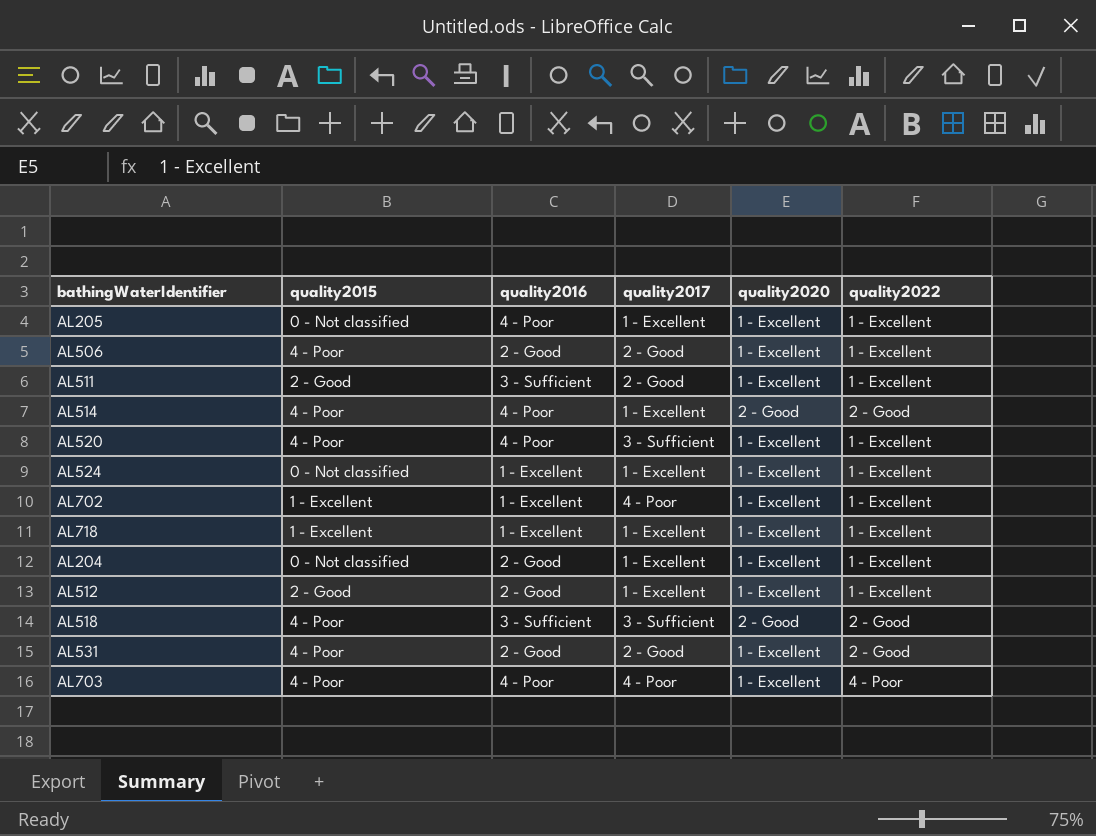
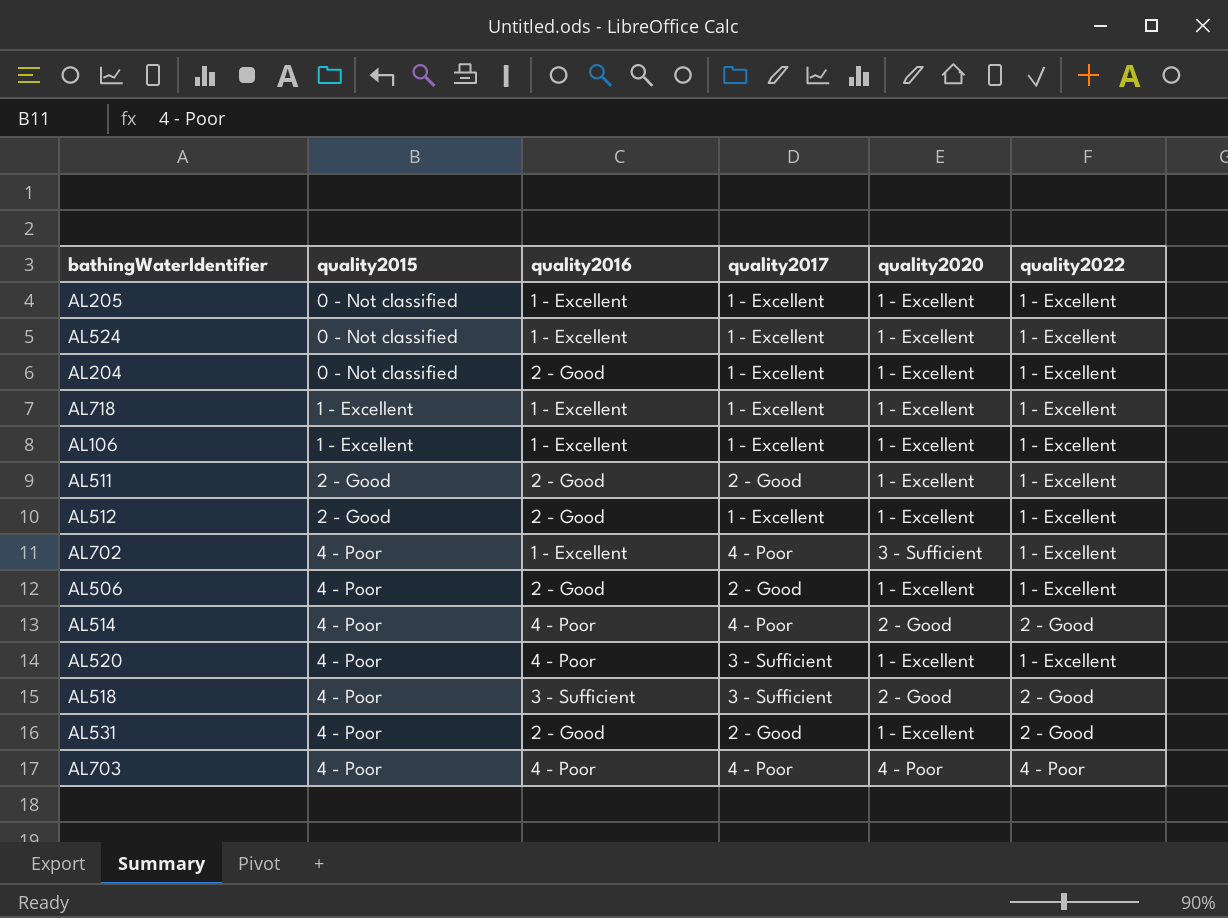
row order: none -> quality2015 ascending
AL205 | quality2016: 4 - Poor -> 1 - Excellent
row AL106: none -> 1 - Excellent | 1 - Excellent | 1 - Excellent | 1 - Excellent | 1 - Excellent
AL511 | quality2016: 3 - Sufficient -> 2 - Good
AL702 | quality2015: 1 - Excellent -> 4 - Poor
AL702 | quality2020: 1 - Excellent -> 3 - Sufficient
AL514 | quality2017: 1 - Excellent -> 4 - Poor
AL703 | quality2020: 1 - Excellent -> 4 - Poor

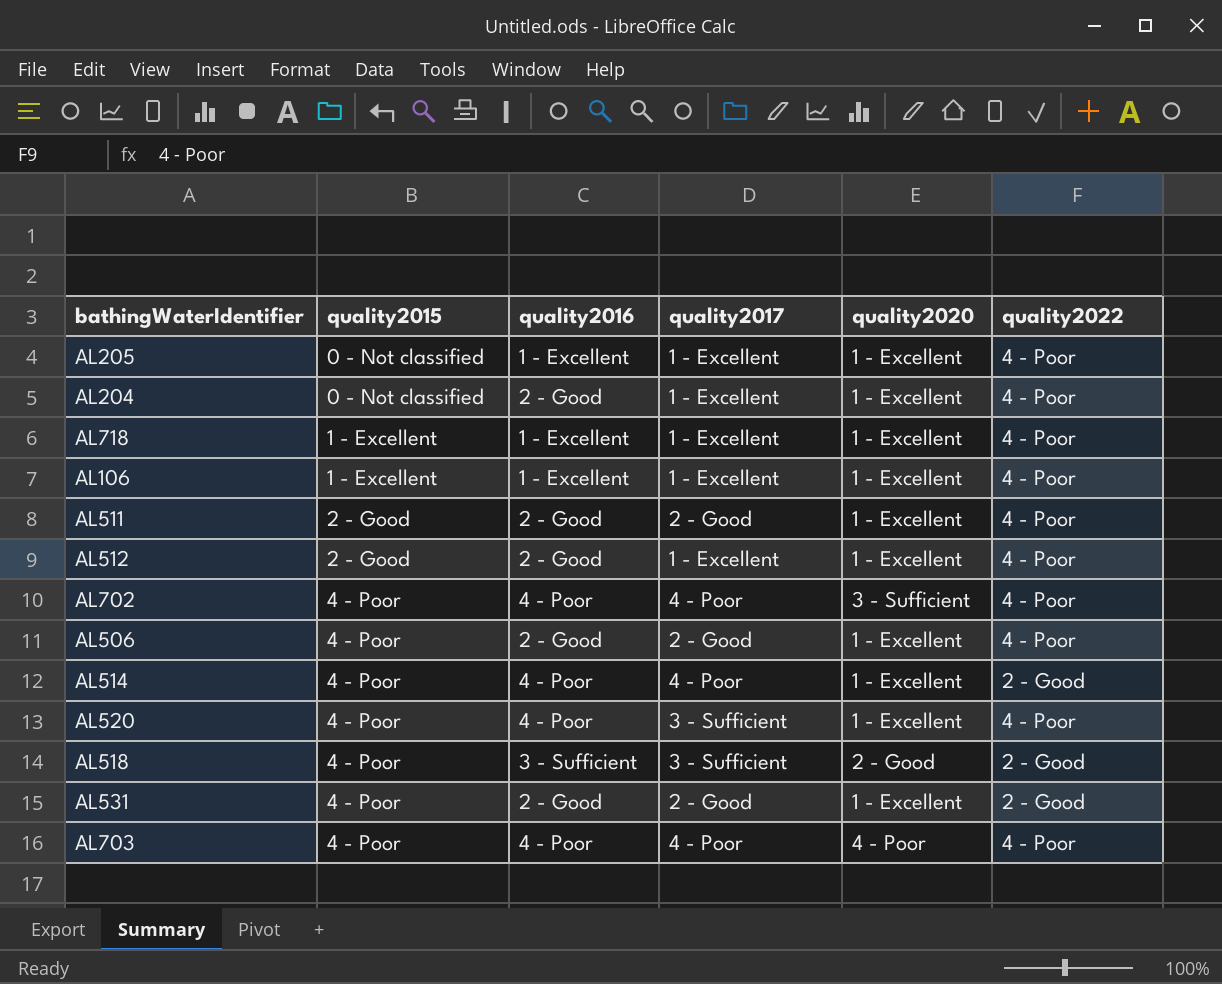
row AL524: 0 - Not classified | 1 - Excellent | 1 - Excellent | 1 - Excellent | 1 - Excellent -> none
AL205 | quality2022: 1 - Excellent -> 4 - Poor
AL204 | quality2022: 1 - Excellent -> 4 - Poor
AL718 | quality2022: 1 - Excellent -> 4 - Poor
AL106 | quality2022: 1 - Excellent -> 4 - Poor
AL511 | quality2022: 1 - Excellent -> 4 - Poor
AL512 | quality2022: 1 - Excellent -> 4 - Poor
AL702 | quality2016: 1 - Excellent -> 4 - Poor
AL702 | quality2022: 1 - Excellent -> 4 - Poor
AL506 | quality2022: 1 - Excellent -> 4 - Poor
AL514 | quality2020: 2 - Good -> 1 - Excellent
AL520 | quality2022: 1 - Excellent -> 4 - Poor

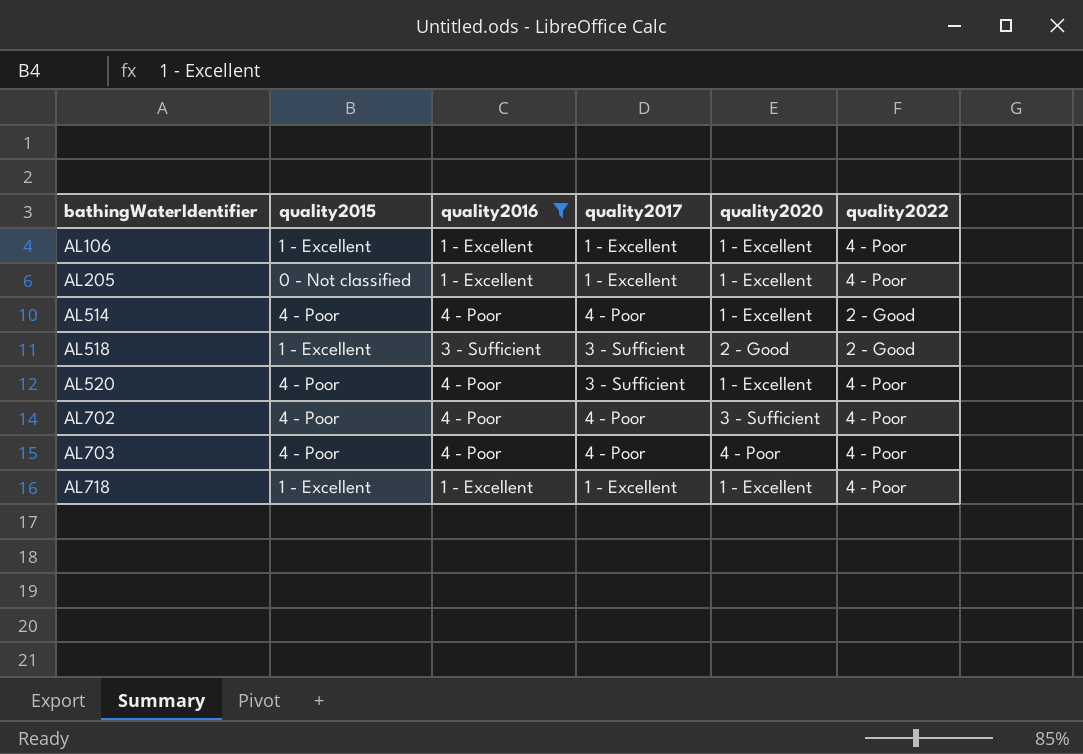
filter: none -> quality2016 != 2 - Good
row order: quality2015 ascending -> bathingWaterIdentifier ascending
AL518 | quality2015: 4 - Poor -> 1 - Excellent

